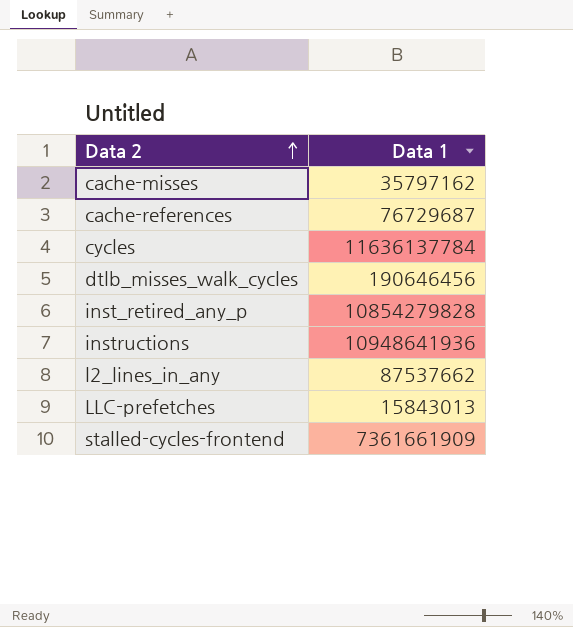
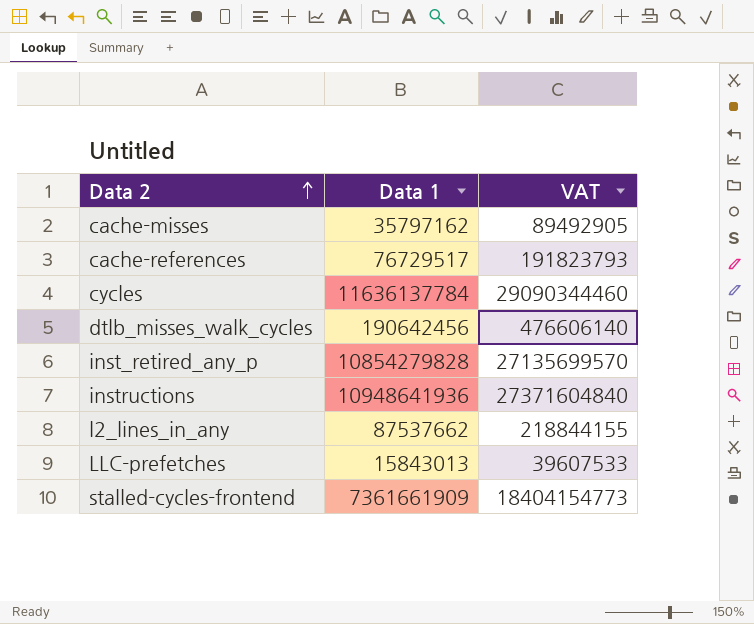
column VAT | formula: none -> [Data 1] * 2.5
cache-references | Data 1: 76729687 -> 76729517
dtlb_misses_walk_cycles | Data 1: 190646456 -> 190642456

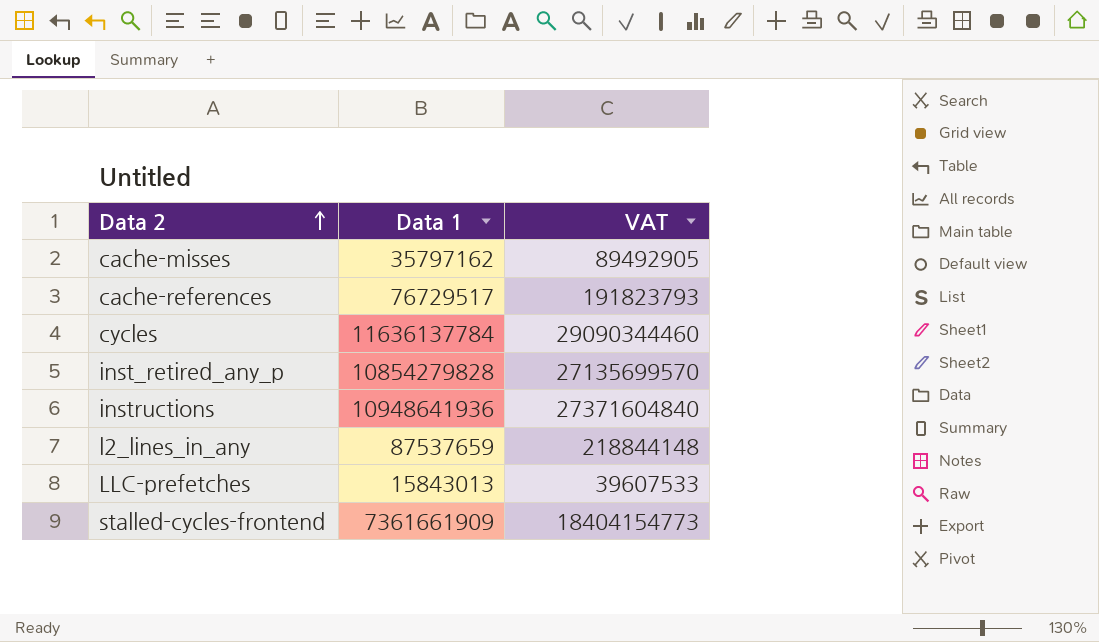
row dtlb_misses_walk_cycles: 190642456 | 476606140 -> none
l2_lines_in_any | Data 1: 87537662 -> 87537659
l2_lines_in_any | VAT: 218844155 -> 218844148

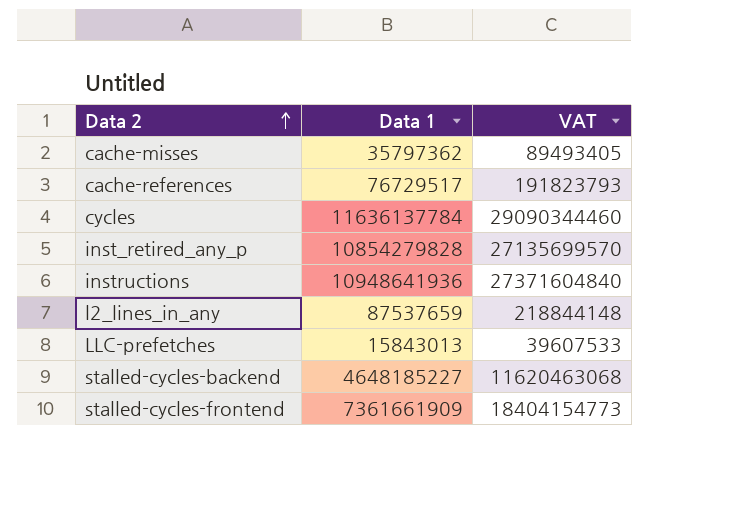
cache-misses | Data 1: 35797162 -> 35797362
cache-misses | VAT: 89492905 -> 89493405
row stalled-cycles-backend: none -> 4648185227 | 11620463068

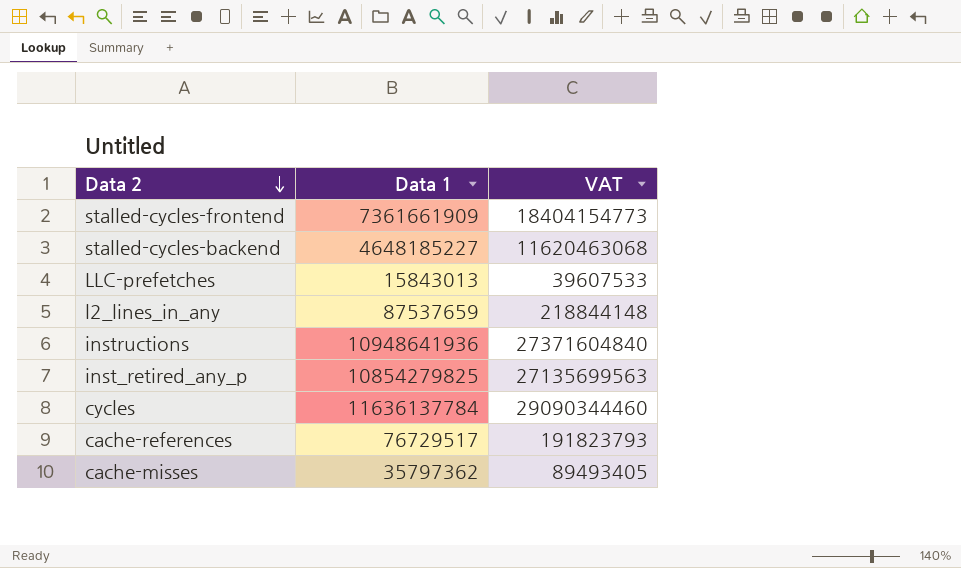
row order: Data 2 ascending -> Data 2 descending
inst_retired_any_p | Data 1: 10854279828 -> 10854279825
inst_retired_any_p | VAT: 27135699570 -> 27135699563

